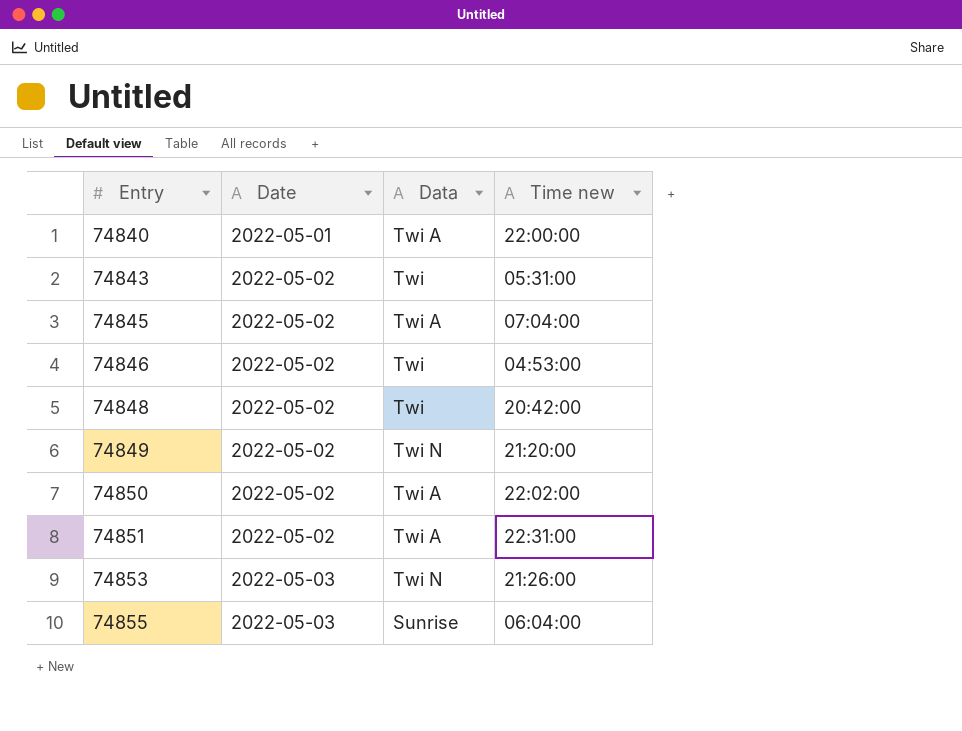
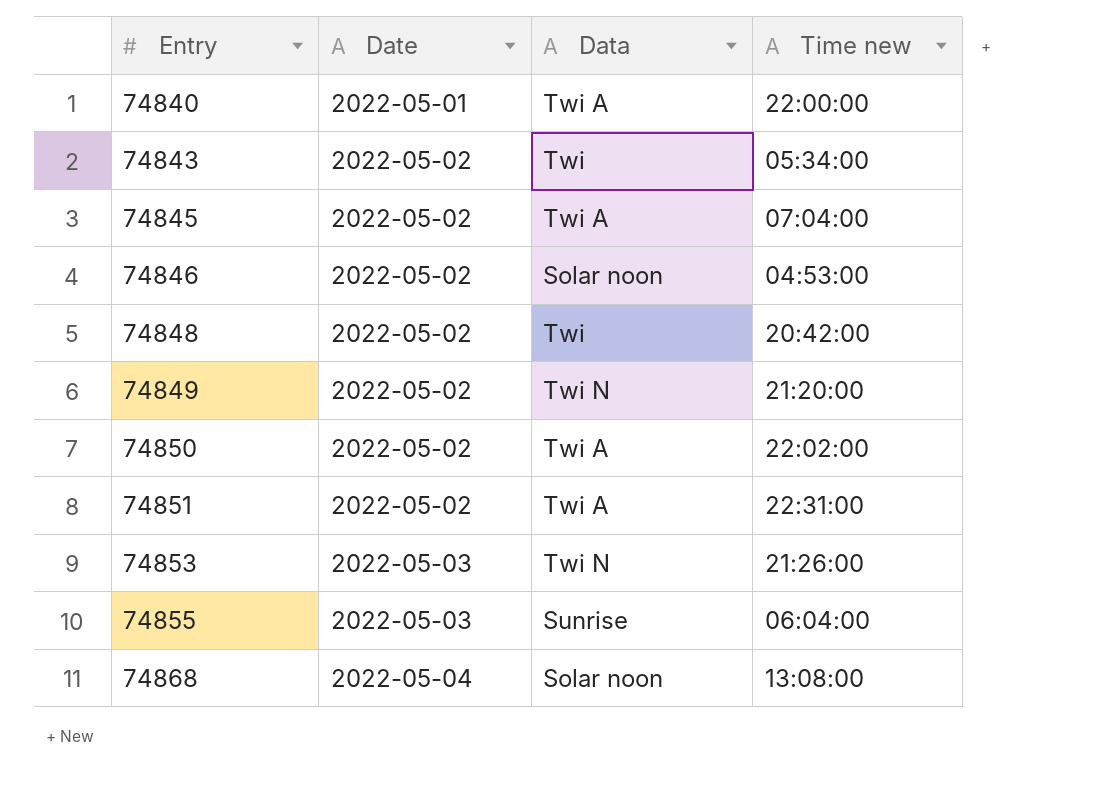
74843 | Time new: 05:31:00 -> 05:34:00
74846 | Data: Twi -> Solar noon
row 74868: none -> 2022-05-04 | Solar noon | 13:08:00

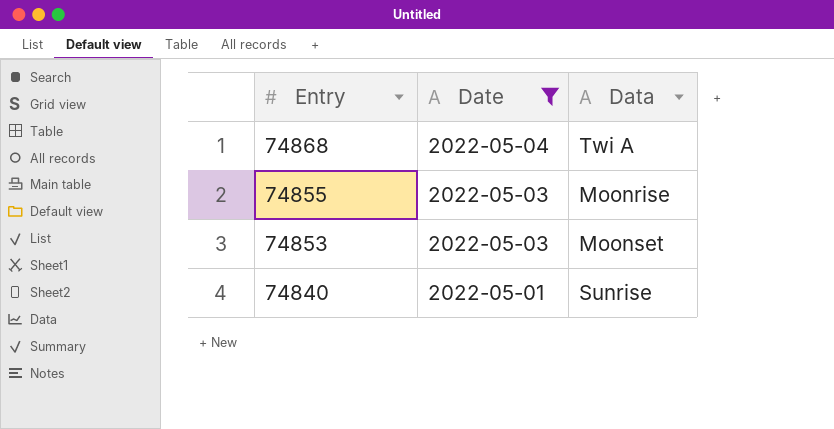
filter: none -> Date != 2022-05-02
row order: Entry ascending -> Entry descending
column Time new | position: 4 -> none
74868 | Data: Solar noon -> Twi A
74855 | Data: Sunrise -> Moonrise
74853 | Data: Twi N -> Moonset
74840 | Data: Twi A -> Sunrise

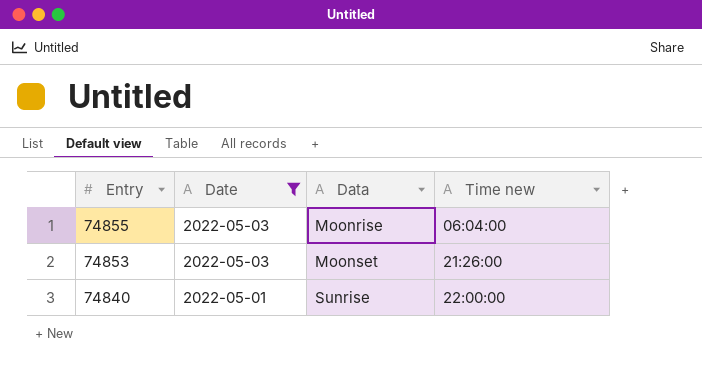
column Time new | position: none -> 4
row 74868: 2022-05-04 | Twi A -> none

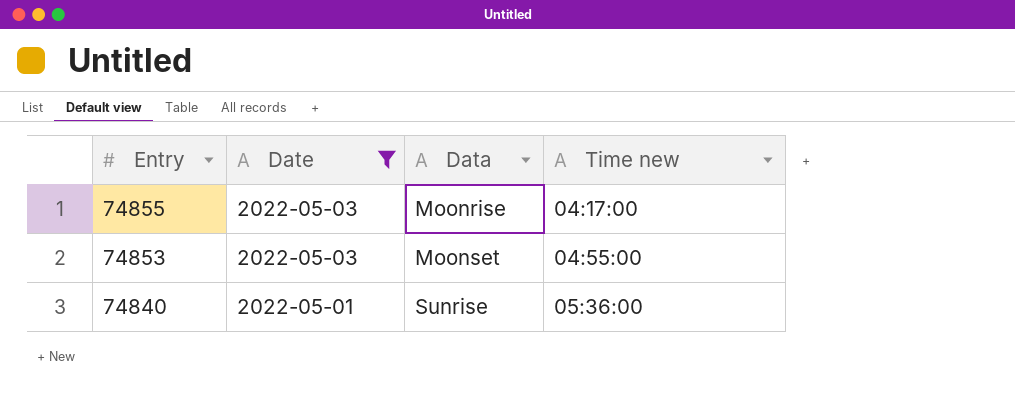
74855 | Time new: 06:04:00 -> 04:17:00
74853 | Time new: 21:26:00 -> 04:55:00
74840 | Time new: 22:00:00 -> 05:36:00

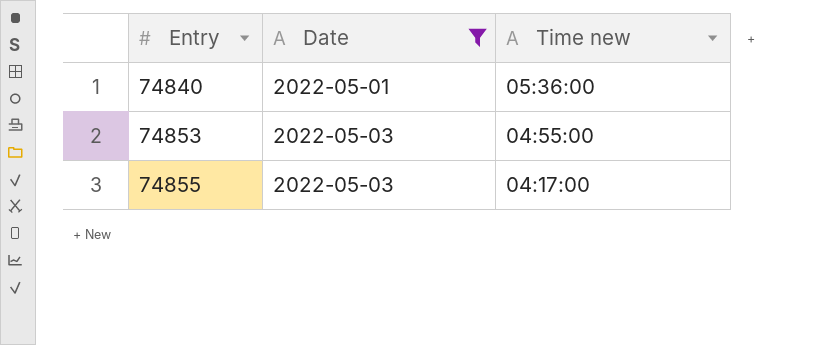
row order: Entry descending -> Entry ascending
column Data | position: 3 -> none

